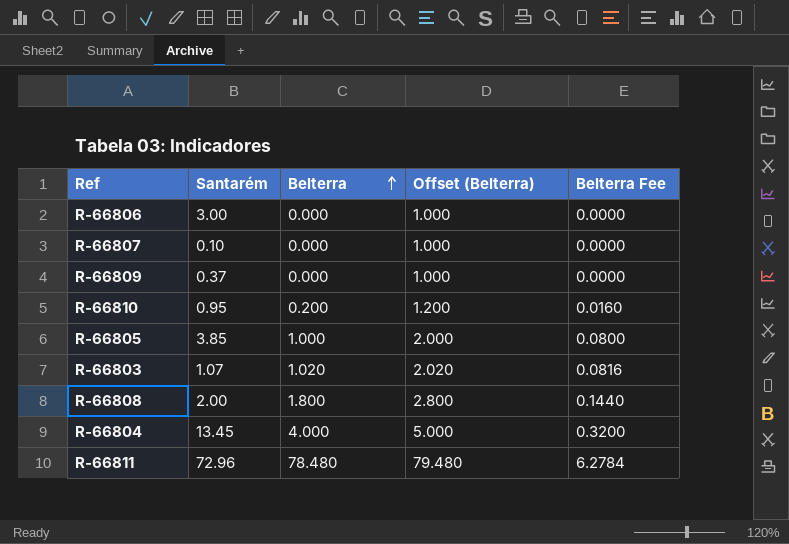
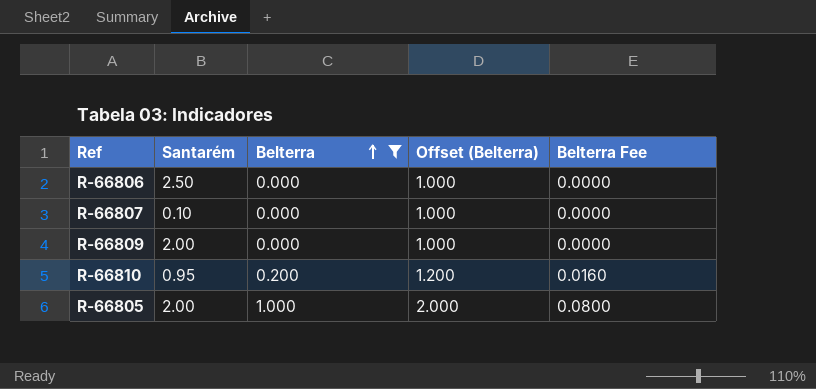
filter: none -> Belterra <= 1.000
R-66806 | Santarém: 3.00 -> 2.50
R-66809 | Santarém: 0.37 -> 2.00
R-66805 | Santarém: 3.85 -> 2.00

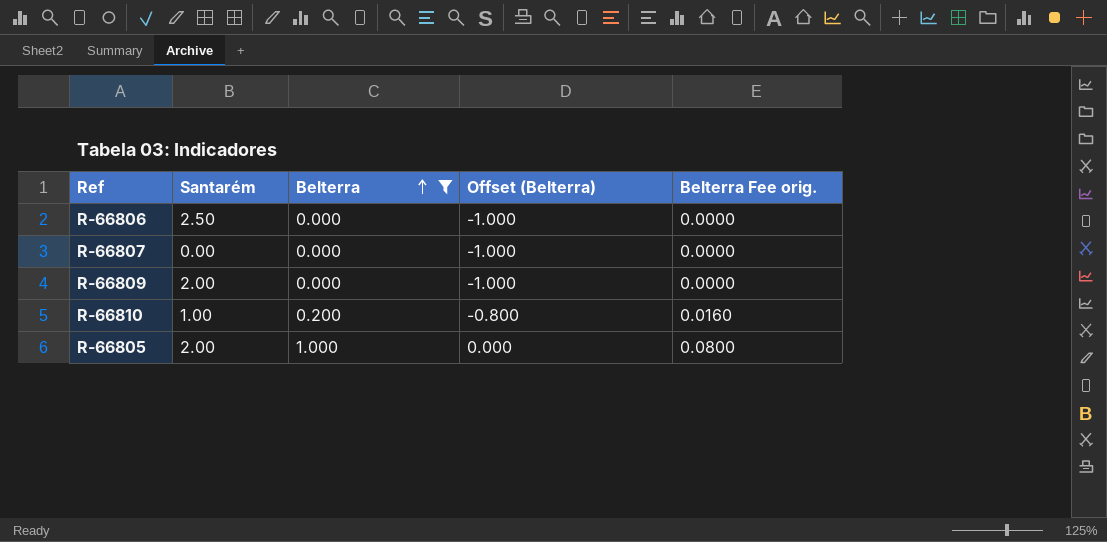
column Offset (Belterra) | formula: [Belterra] + 1 -> [Belterra] - 1
column name: Belterra Fee -> Belterra Fee orig.
R-66807 | Santarém: 0.10 -> 0.00
R-66810 | Santarém: 0.95 -> 1.00

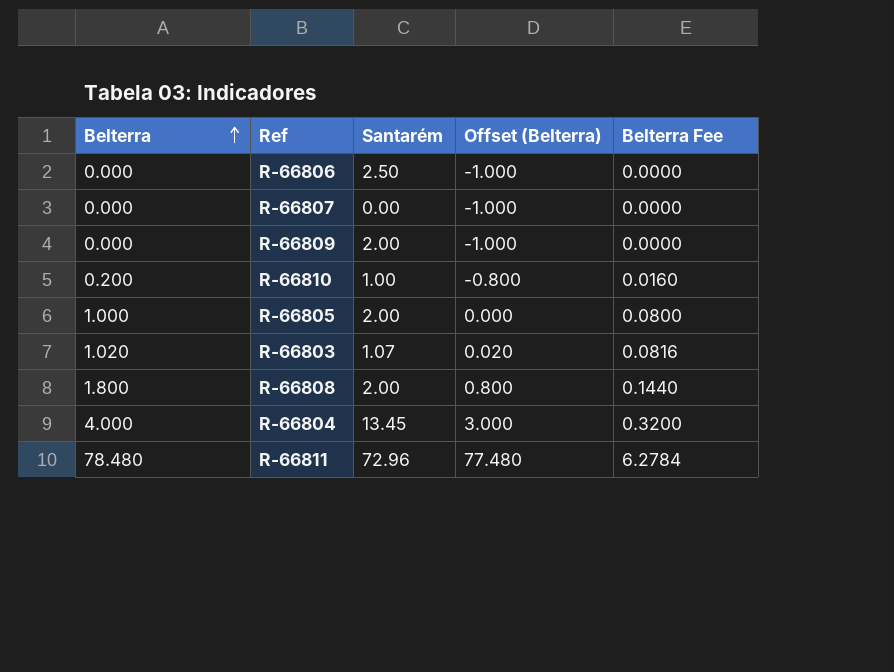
filter: Belterra <= 1.000 -> none
column Belterra | position: 3 -> 1
column name: Belterra Fee orig. -> Belterra Fee

